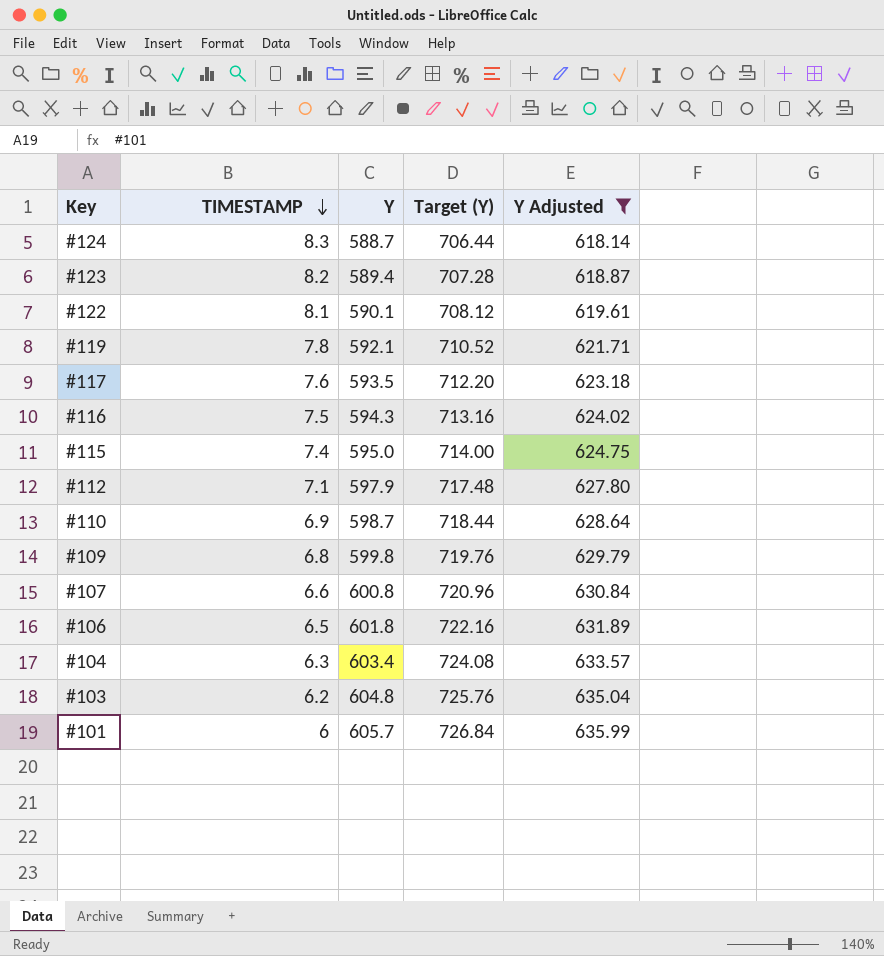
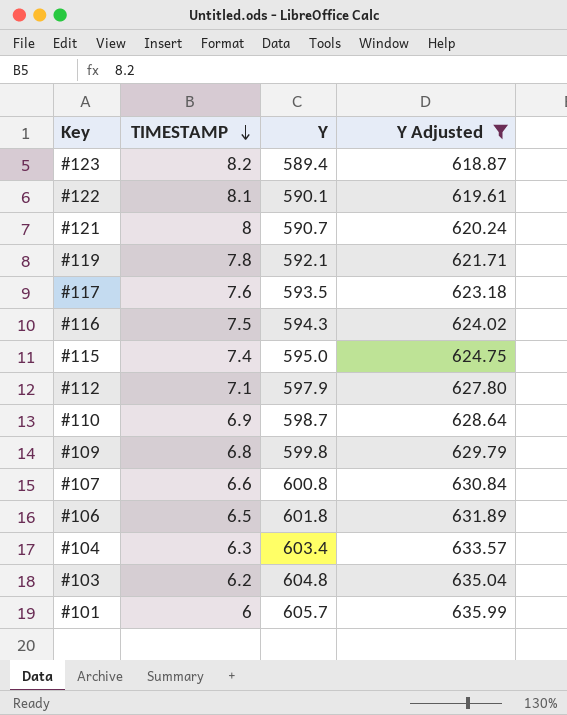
column Target (Y) | formula: [Y] * 1.2 -> none
row #124: 8.3 | 588.7 | 706.44 | 618.14 -> none
row #121: none -> 8 | 590.7 | 620.24

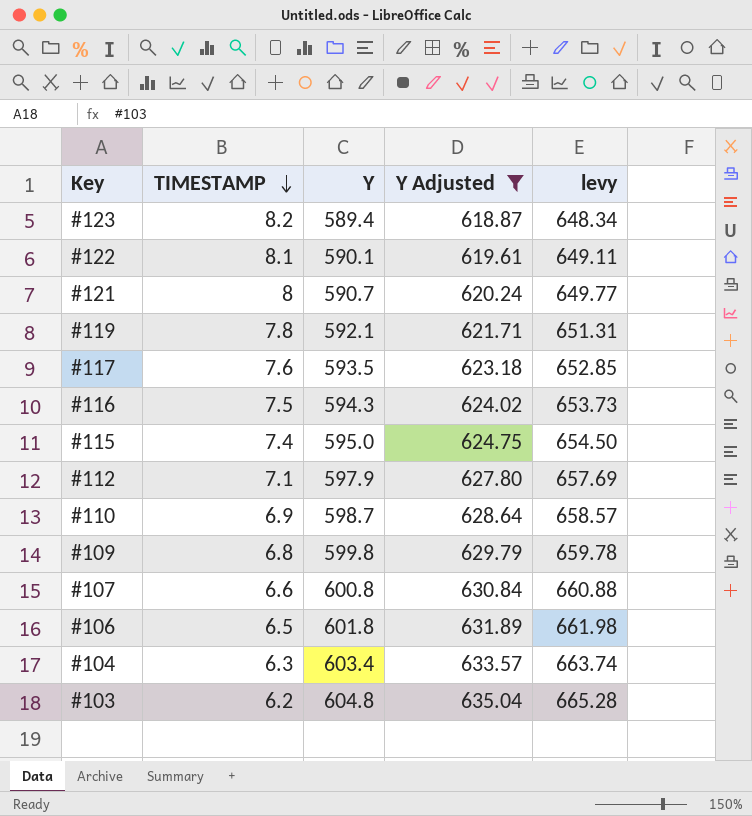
column levy | formula: none -> [Y] * 1.1
row #101: 6 | 605.7 | 635.99 -> none

